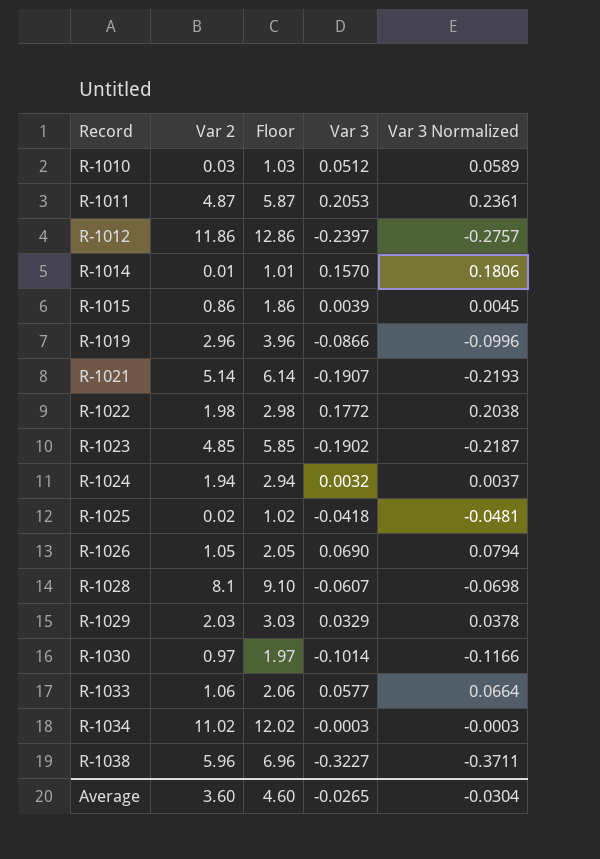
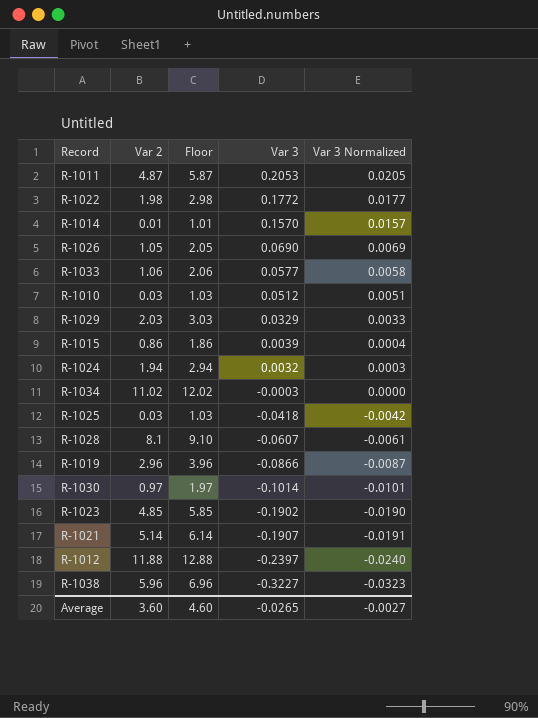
row order: Record ascending -> Var 3 descending
column Var 3 Normalized | formula: [Var 3] * 1.15 -> [Var 3] * 0.1
R-1025 | Var 2: 0.02 -> 0.03
R-1025 | Floor: 1.02 -> 1.03
R-1012 | Var 2: 11.86 -> 11.88
R-1012 | Floor: 12.86 -> 12.88
Average | Var 3 Normalized: -0.0304 -> -0.0027

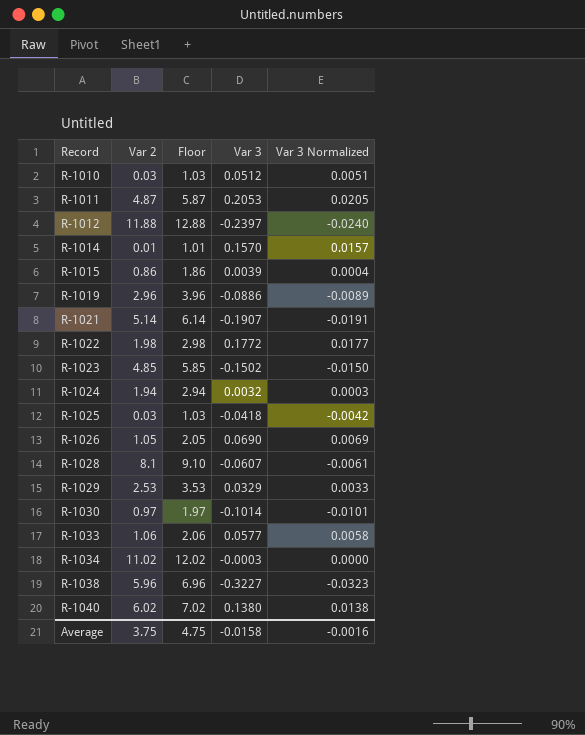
row order: Var 3 descending -> Record ascending
R-1019 | Var 3: -0.0866 -> -0.0886
R-1019 | Var 3 Normalized: -0.0087 -> -0.0089
R-1023 | Var 3: -0.1902 -> -0.1502
R-1023 | Var 3 Normalized: -0.0190 -> -0.0150
R-1029 | Var 2: 2.03 -> 2.53
R-1029 | Floor: 3.03 -> 3.53
row R-1040: none -> 6.02 | 7.02 | 0.1380 | 0.0138
Average | Var 2: 3.60 -> 3.75
Average | Floor: 4.60 -> 4.75
Average | Var 3: -0.0265 -> -0.0158
Average | Var 3 Normalized: -0.0027 -> -0.0016

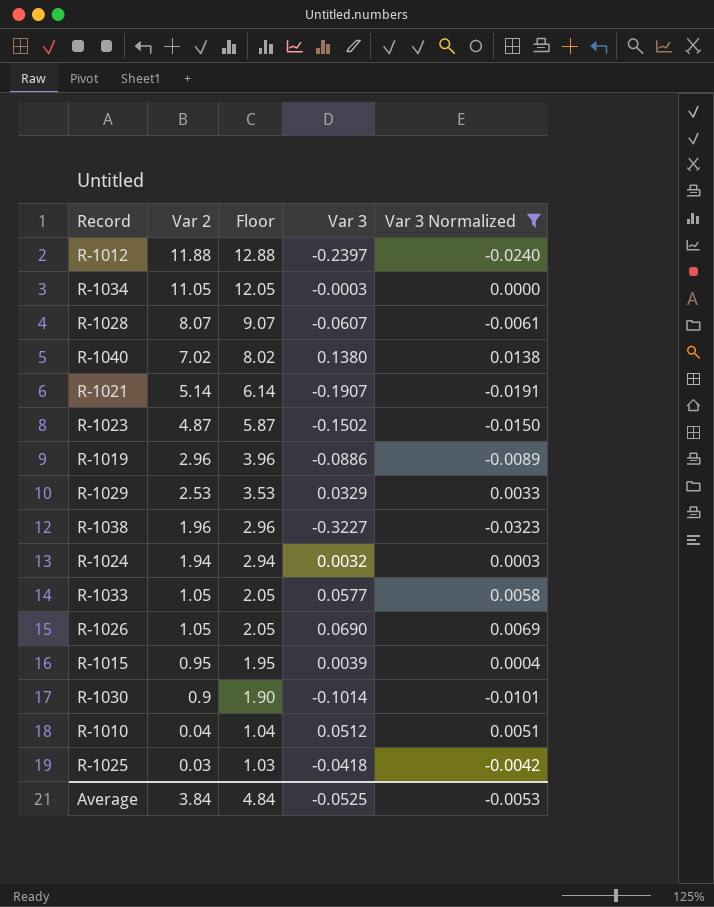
filter: none -> Var 3 Normalized <= 0.0138
row order: Record ascending -> Var 2 descending
R-1034 | Var 2: 11.02 -> 11.05
R-1034 | Floor: 12.02 -> 12.05
R-1028 | Var 2: 8.1 -> 8.07
R-1028 | Floor: 9.10 -> 9.07
R-1040 | Var 2: 6.02 -> 7.02
R-1040 | Floor: 7.02 -> 8.02
R-1023 | Var 2: 4.85 -> 4.87
R-1023 | Floor: 5.85 -> 5.87
R-1038 | Var 2: 5.96 -> 1.96
R-1038 | Floor: 6.96 -> 2.96
R-1033 | Var 2: 1.06 -> 1.05
R-1033 | Floor: 2.06 -> 2.05
R-1015 | Var 2: 0.86 -> 0.95
R-1015 | Floor: 1.86 -> 1.95
R-1030 | Var 2: 0.97 -> 0.9
R-1030 | Floor: 1.97 -> 1.90
R-1010 | Var 2: 0.03 -> 0.04
R-1010 | Floor: 1.03 -> 1.04
Average | Var 2: 3.75 -> 3.84
Average | Floor: 4.75 -> 4.84
Average | Var 3: -0.0158 -> -0.0525
Average | Var 3 Normalized: -0.0016 -> -0.0053

